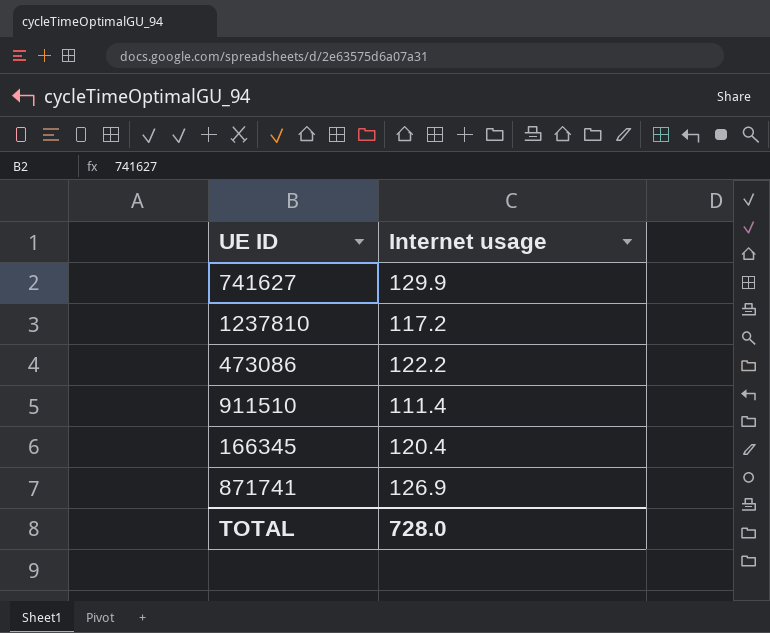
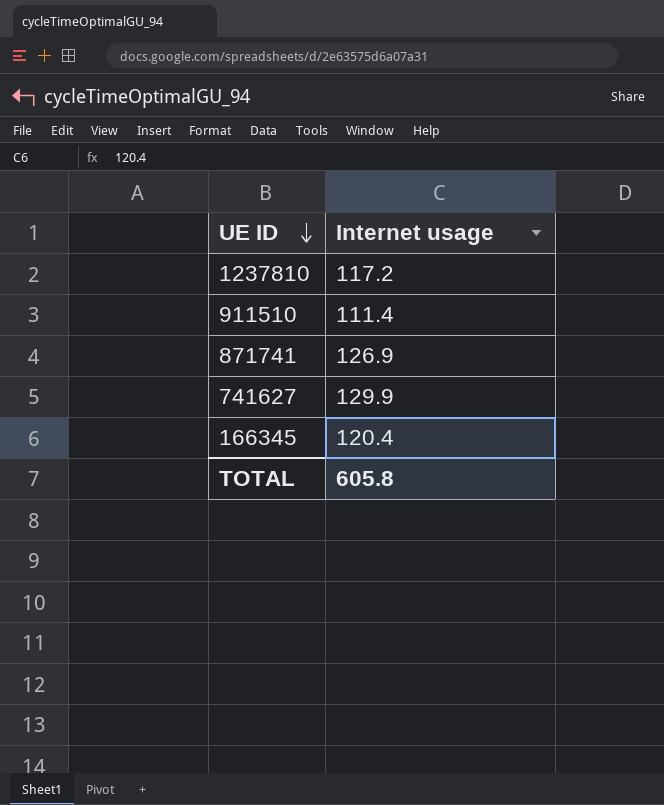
row order: none -> UE ID descending
row 473086: 122.2 -> none
TOTAL | Internet usage: 728.0 -> 605.8

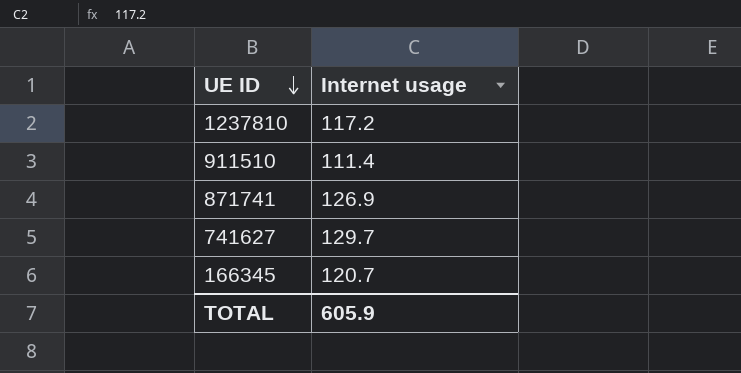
741627 | Internet usage: 129.9 -> 129.7
166345 | Internet usage: 120.4 -> 120.7
TOTAL | Internet usage: 605.8 -> 605.9

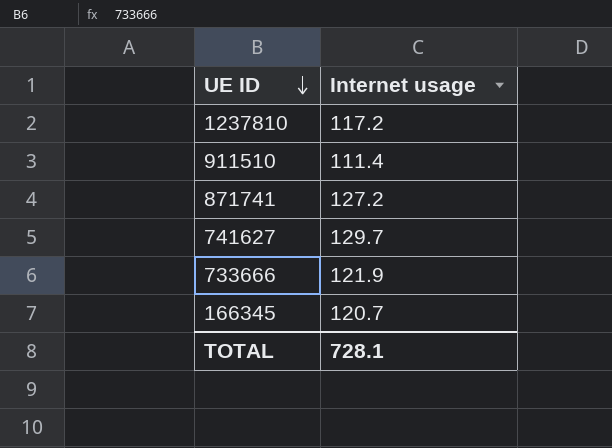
871741 | Internet usage: 126.9 -> 127.2
row 733666: none -> 121.9
TOTAL | Internet usage: 605.9 -> 728.1

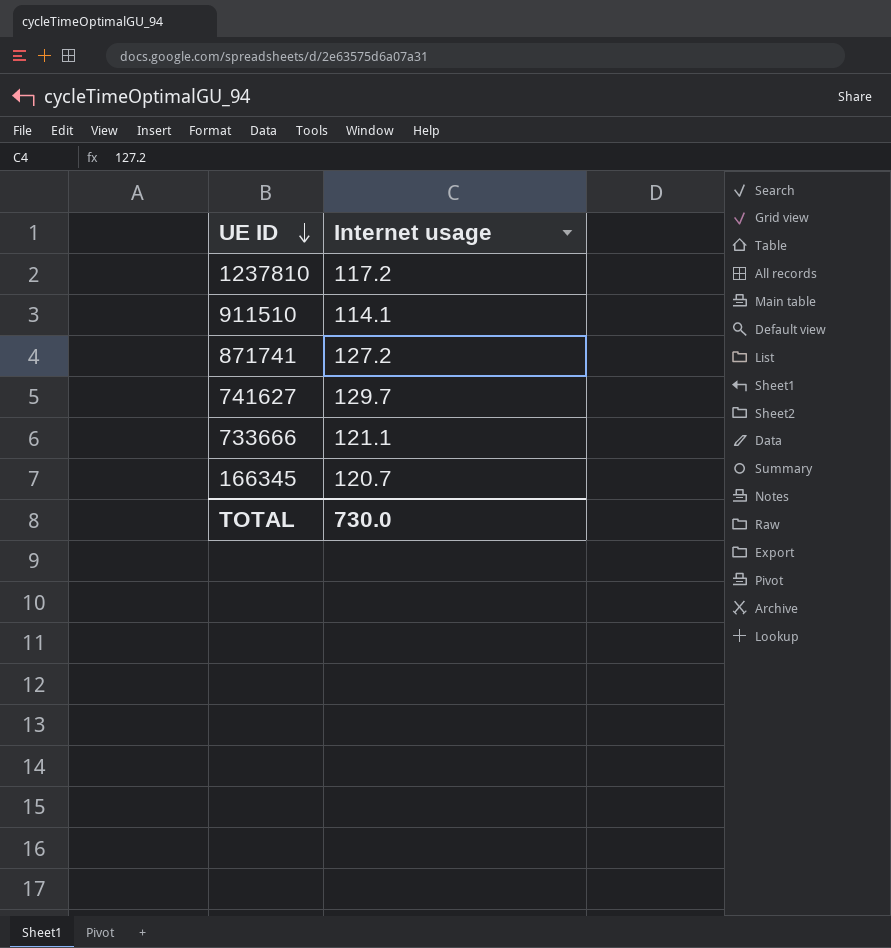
911510 | Internet usage: 111.4 -> 114.1
733666 | Internet usage: 121.9 -> 121.1
TOTAL | Internet usage: 728.1 -> 730.0

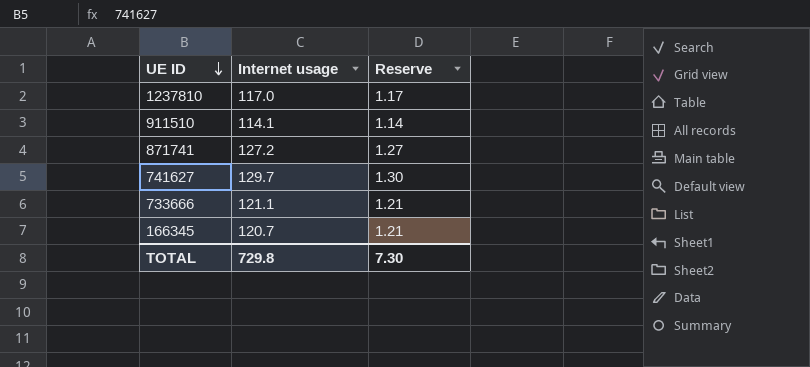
column Reserve | formula: none -> [Internet usage] * 0.01
1237810 | Internet usage: 117.2 -> 117.0
TOTAL | Internet usage: 730.0 -> 729.8

